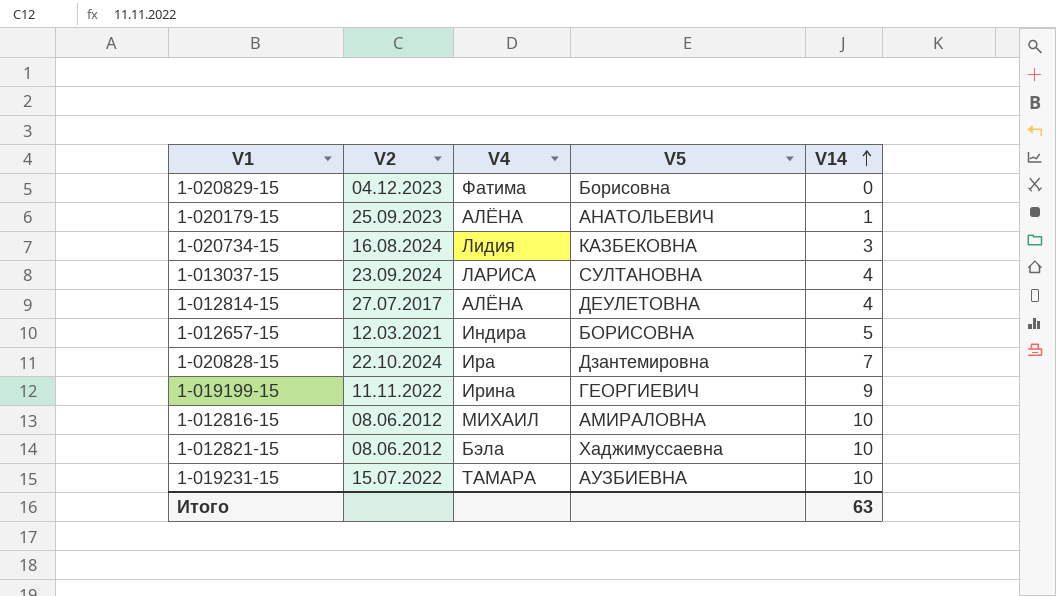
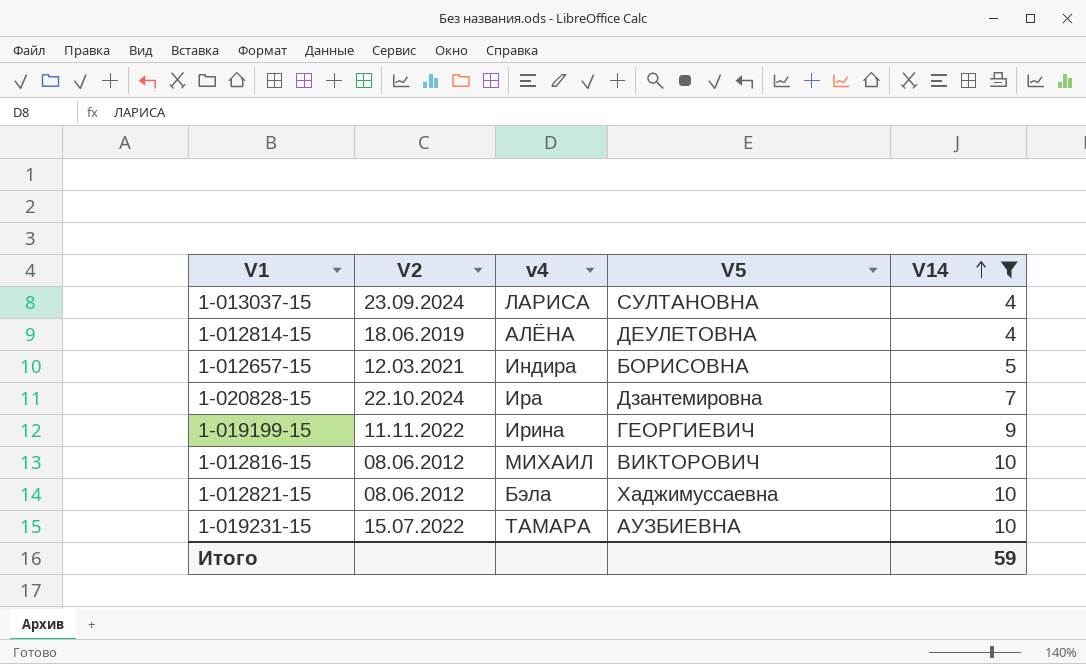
filter: none -> V14 >= 4
column name: V4 -> v4
1-012814-15 | V2: 27.07.2017 -> 18.06.2019
1-012816-15 | V5: АМИРАЛОВНА -> ВИКТОРОВИЧ
Итого | V14: 63 -> 59

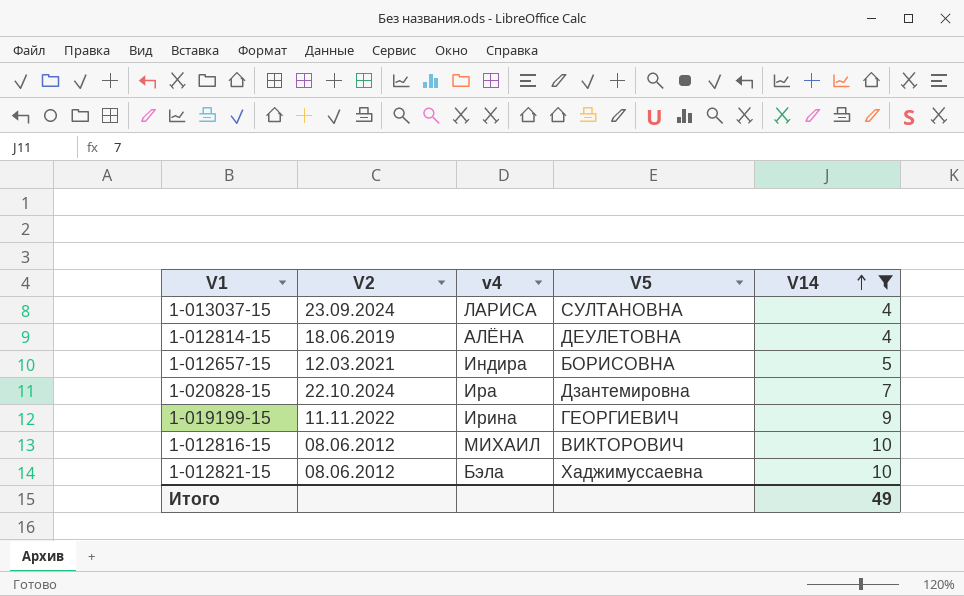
row 1-019231-15: 15.07.2022 | ТАМАРА | АУЗБИЕВНА | 10 -> none
Итого | V14: 59 -> 49

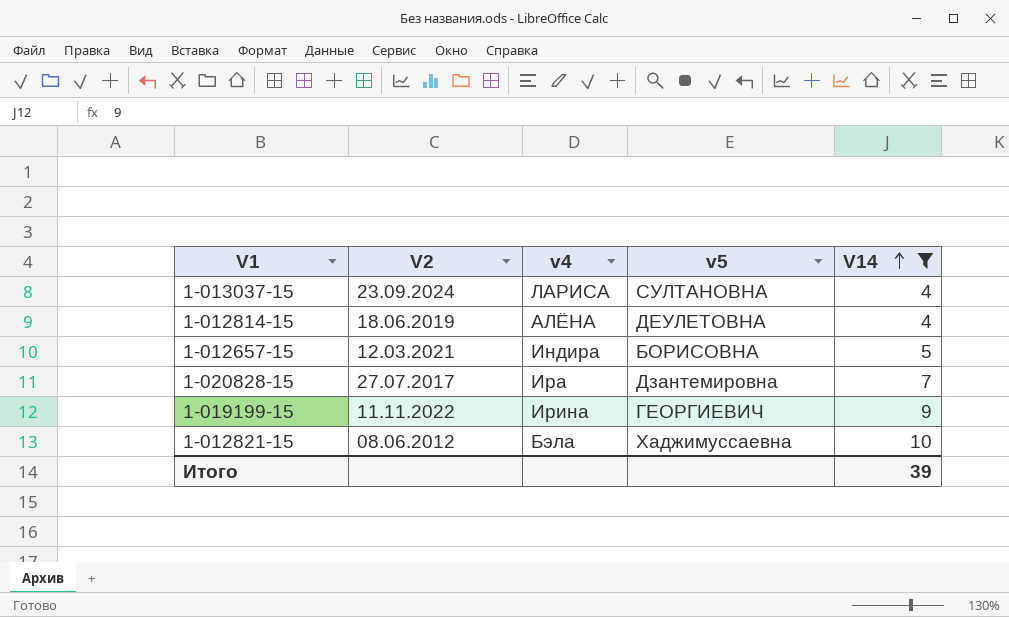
column name: V5 -> v5
row 1-012816-15: 08.06.2012 | МИХАИЛ | ВИКТОРОВИЧ | 10 -> none
1-020828-15 | V2: 22.10.2024 -> 27.07.2017
Итого | V14: 49 -> 39

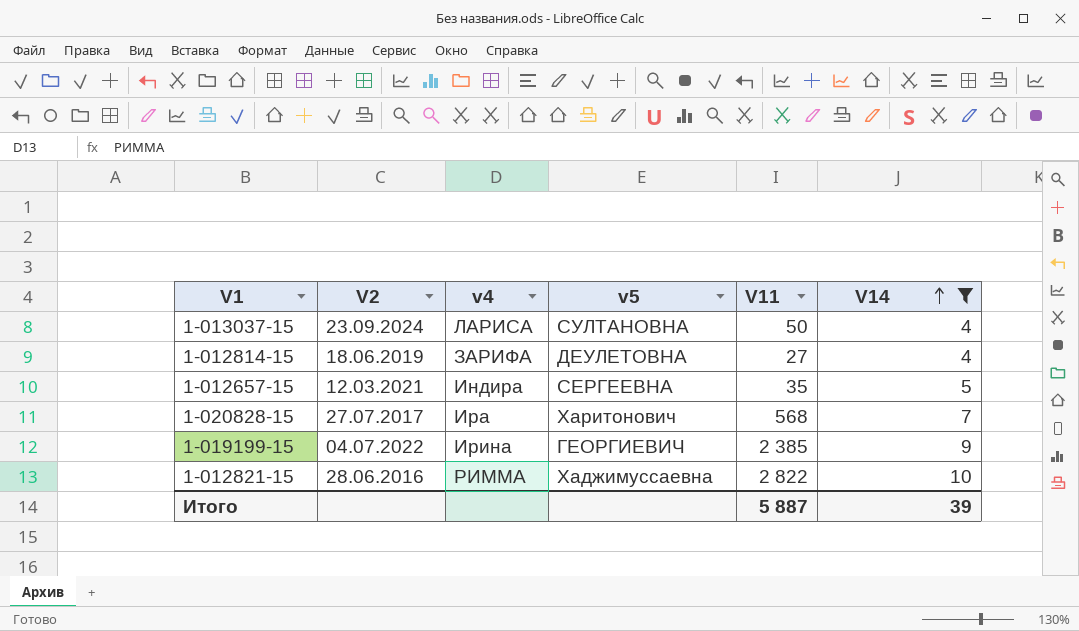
column V11 | position: none -> 5
1-012814-15 | v4: АЛЁНА -> ЗАРИФА
1-012657-15 | v5: БОРИСОВНА -> СЕРГЕЕВНА
1-020828-15 | v5: Дзантемировна -> Харитонович
1-019199-15 | V2: 11.11.2022 -> 04.07.2022
1-012821-15 | V2: 08.06.2012 -> 28.06.2016
1-012821-15 | v4: Бэла -> РИММА

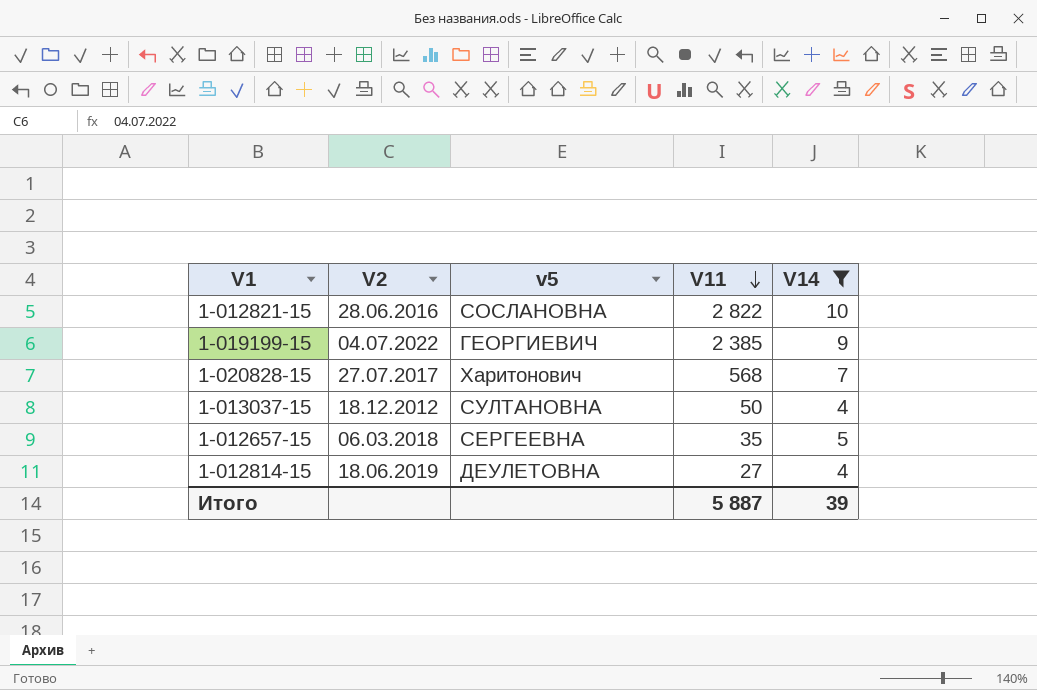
row order: V14 ascending -> V11 descending
column v4 | position: 3 -> none
1-012821-15 | v5: Хаджимуссаевна -> СОСЛАНОВНА
1-013037-15 | V2: 23.09.2024 -> 18.12.2012
1-012657-15 | V2: 12.03.2021 -> 06.03.2018

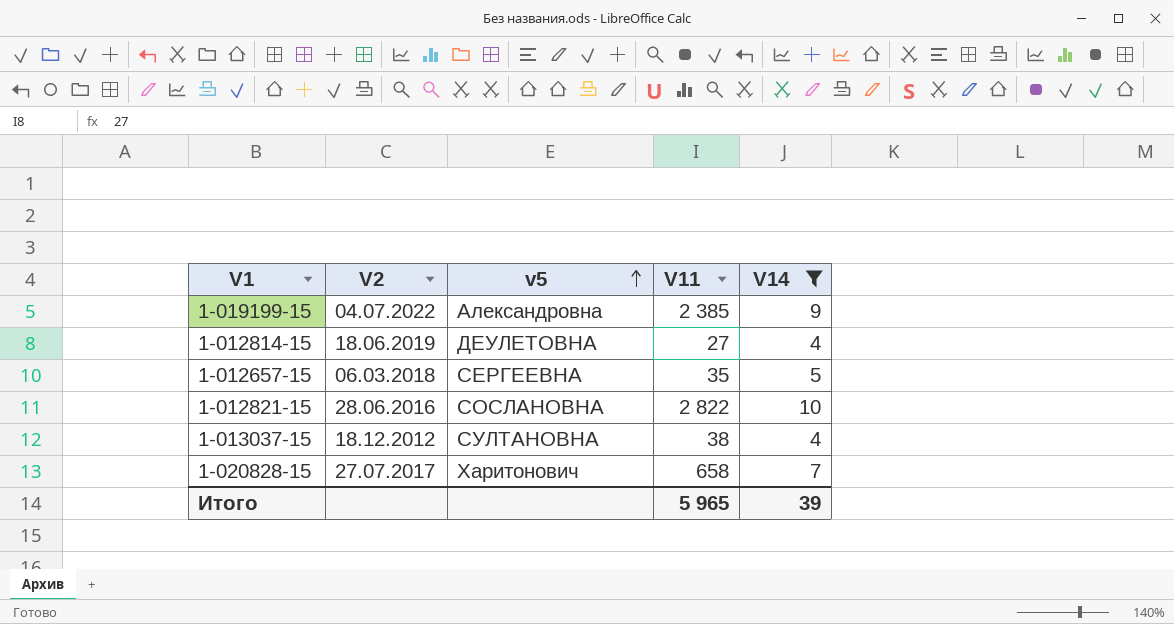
row order: V11 descending -> v5 ascending
1-019199-15 | v5: ГЕОРГИЕВИЧ -> Александровна
1-013037-15 | V11: 50 -> 38
1-020828-15 | V11: 568 -> 658
Итого | V11: 5 887 -> 5 965

